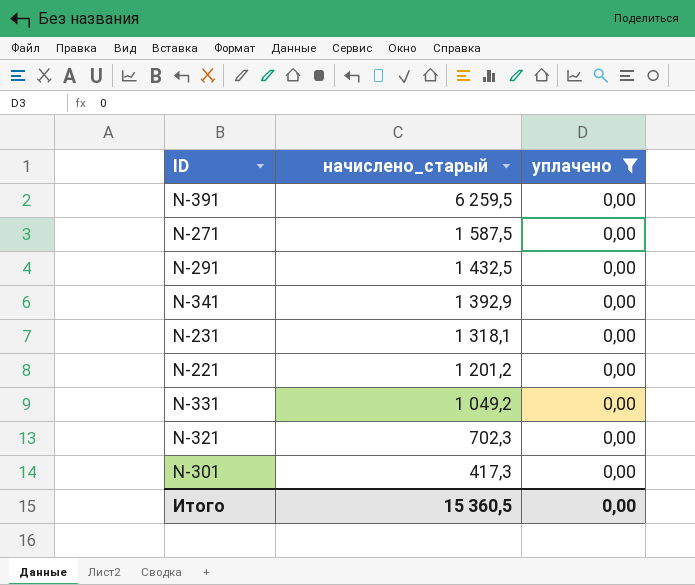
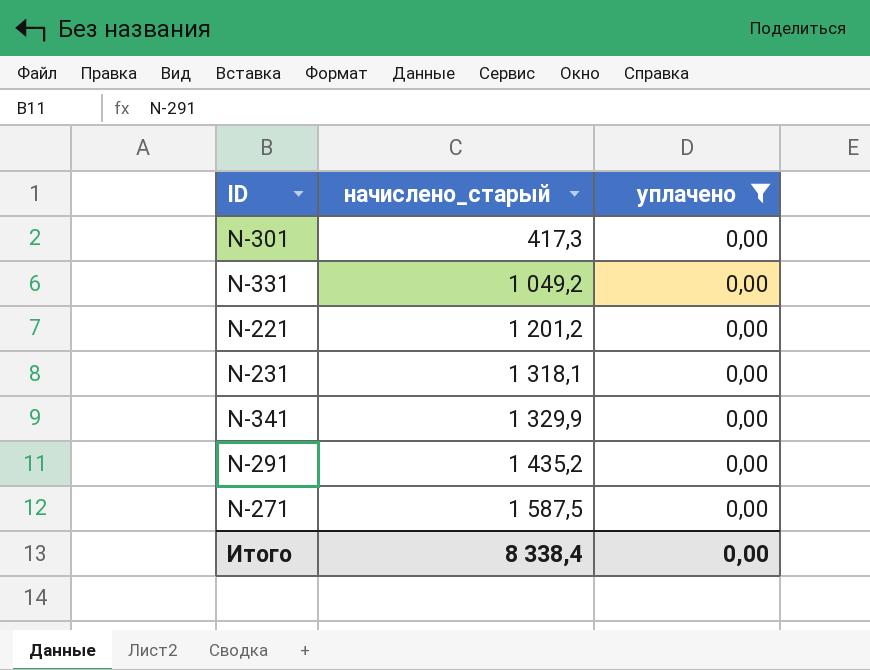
row order: начислено_старый descending -> начислено_старый ascending
row N-391: 6 259,5 | 0,00 -> none
row N-321: 702,3 | 0,00 -> none
N-341 | начислено_старый: 1 392,9 -> 1 329,9
N-291 | начислено_старый: 1 432,5 -> 1 435,2
Итого | начислено_старый: 15 360,5 -> 8 338,4

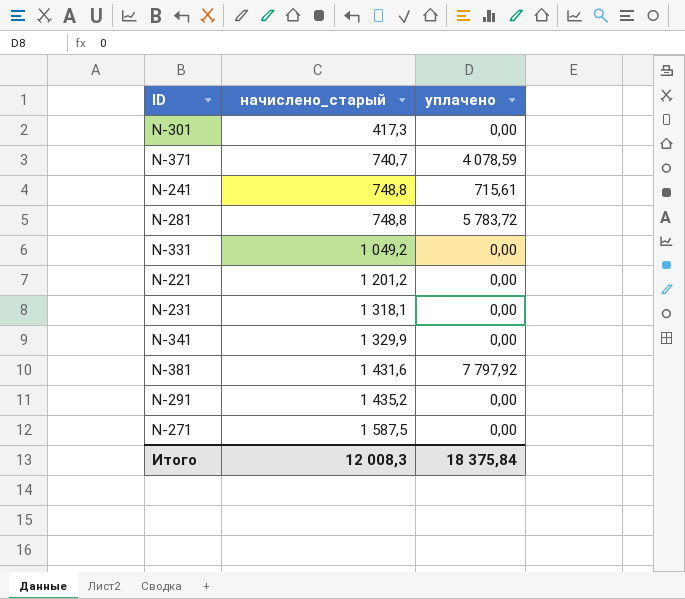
filter: уплачено = 0,00 -> none
Итого | начислено_старый: 8 338,4 -> 12 008,3
Итого | уплачено: 0,00 -> 18 375,84

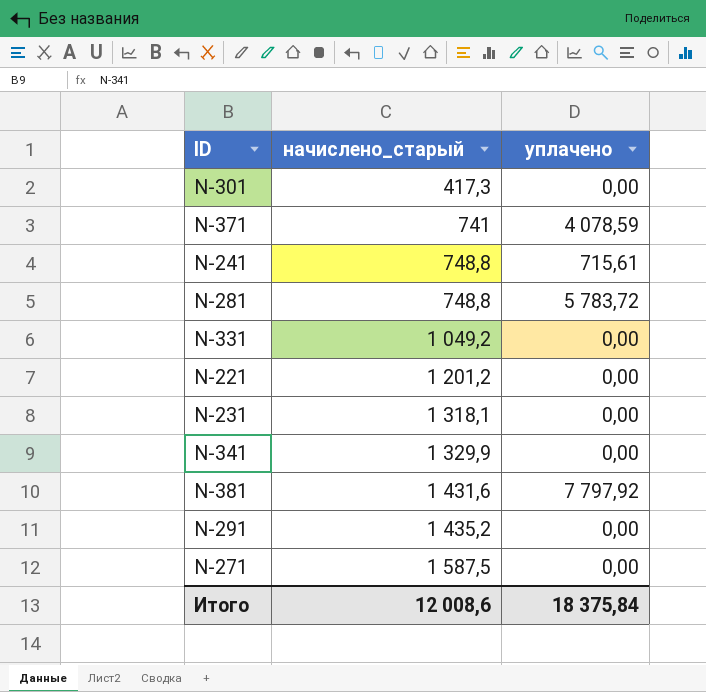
N-371 | начислено_старый: 740,7 -> 741
Итого | начислено_старый: 12 008,3 -> 12 008,6

